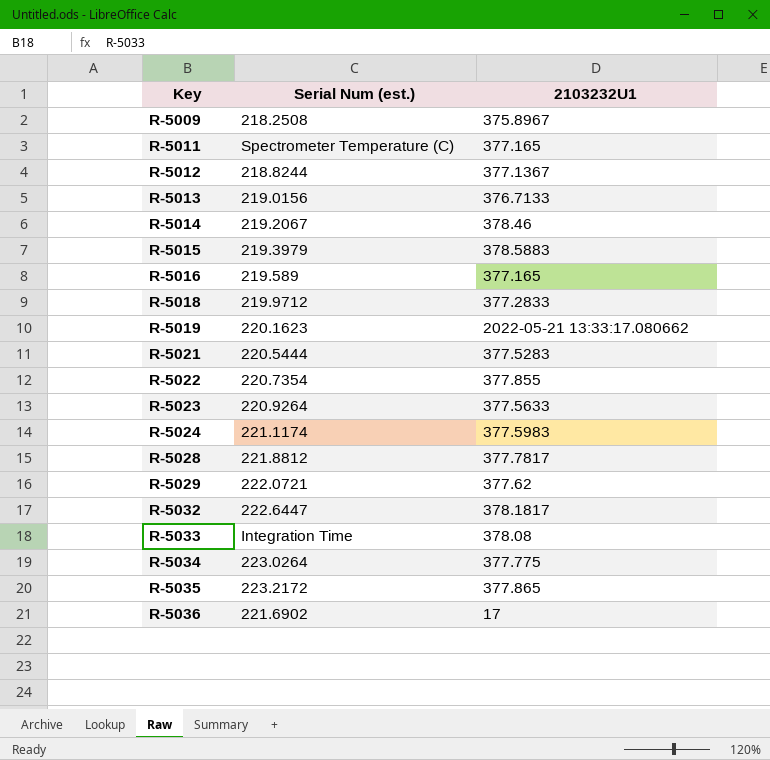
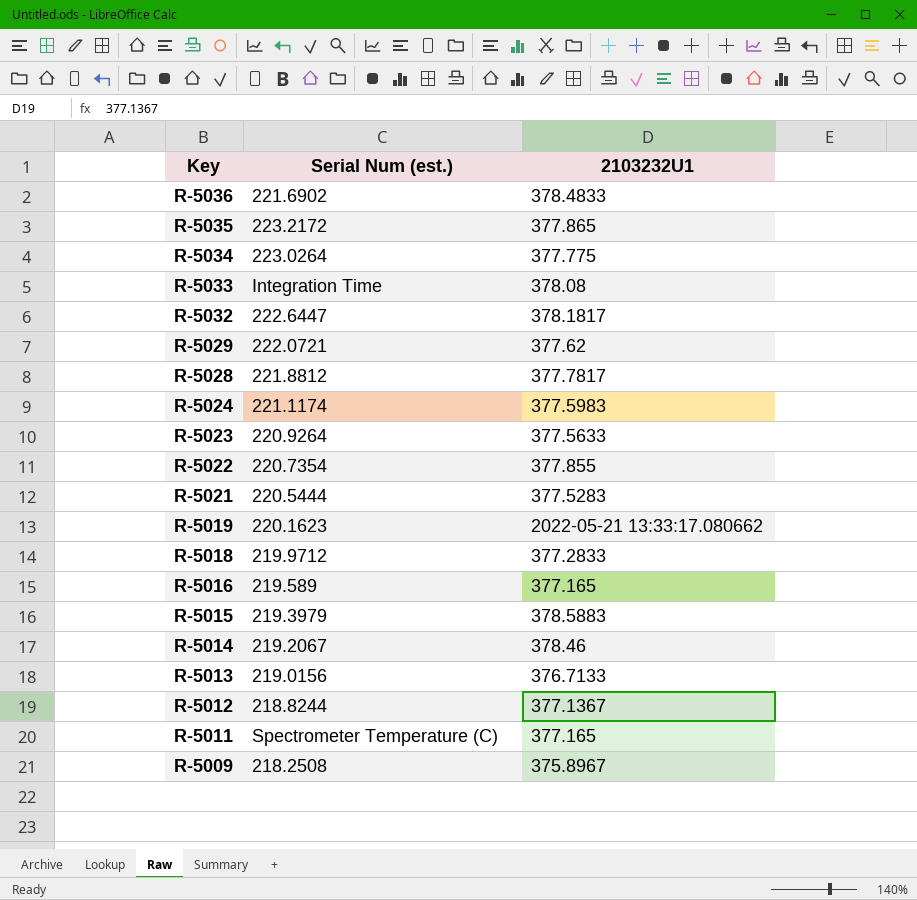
row order: Key ascending -> Key descending
R-5036 | 2103232U1: 17 -> 378.4833

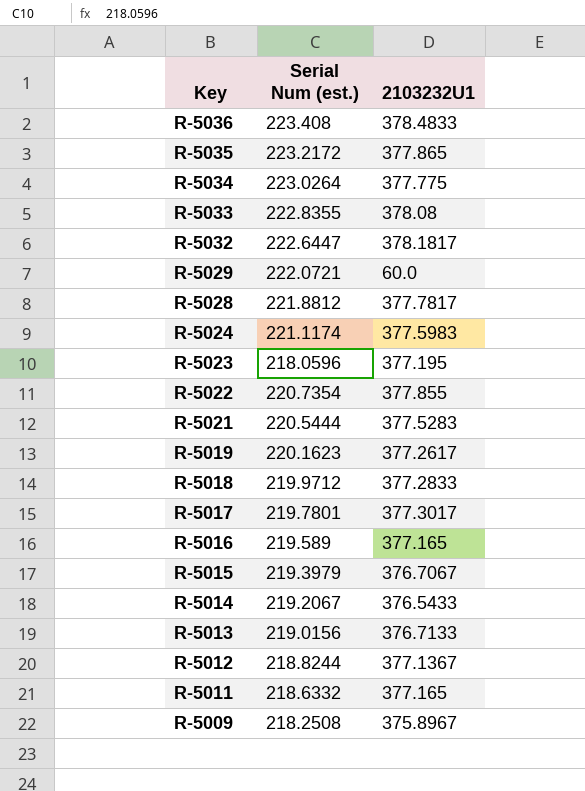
R-5036 | Serial Num (est.): 221.6902 -> 223.408
R-5033 | Serial Num (est.): Integration Time -> 222.8355
R-5029 | 2103232U1: 377.62 -> 60.0
R-5023 | Serial Num (est.): 220.9264 -> 218.0596
R-5023 | 2103232U1: 377.5633 -> 377.195
R-5019 | 2103232U1: 2022-05-21 13:33:17.080662 -> 377.2617
row R-5017: none -> 219.7801 | 377.3017
R-5015 | 2103232U1: 378.5883 -> 376.7067
R-5014 | 2103232U1: 378.46 -> 376.5433
R-5011 | Serial Num (est.): Spectrometer Temperature (C) -> 218.6332

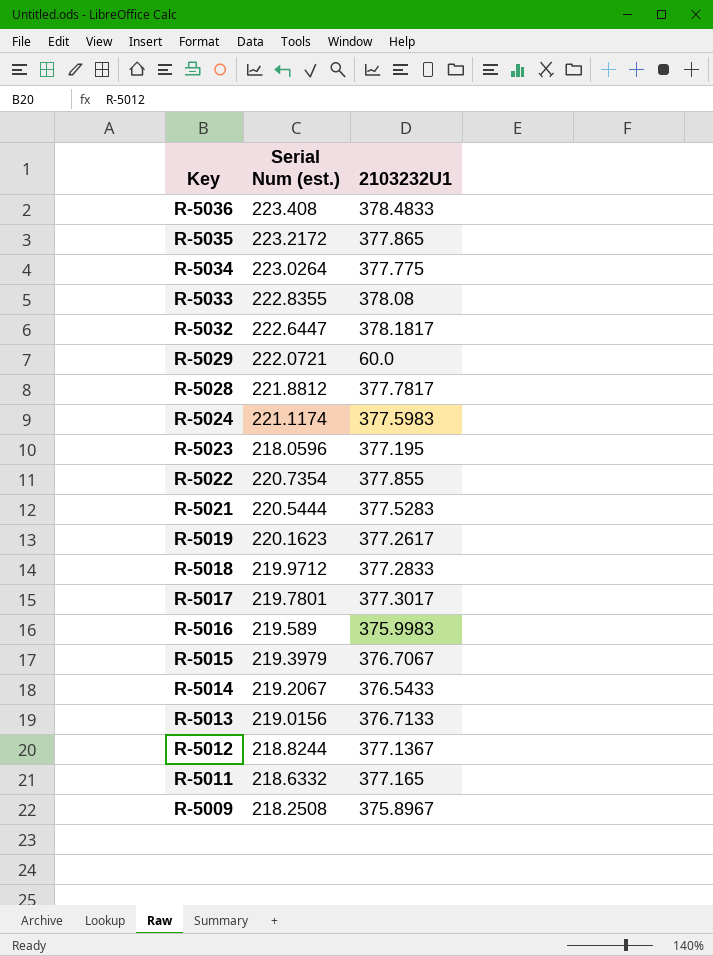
R-5016 | 2103232U1: 377.165 -> 375.9983

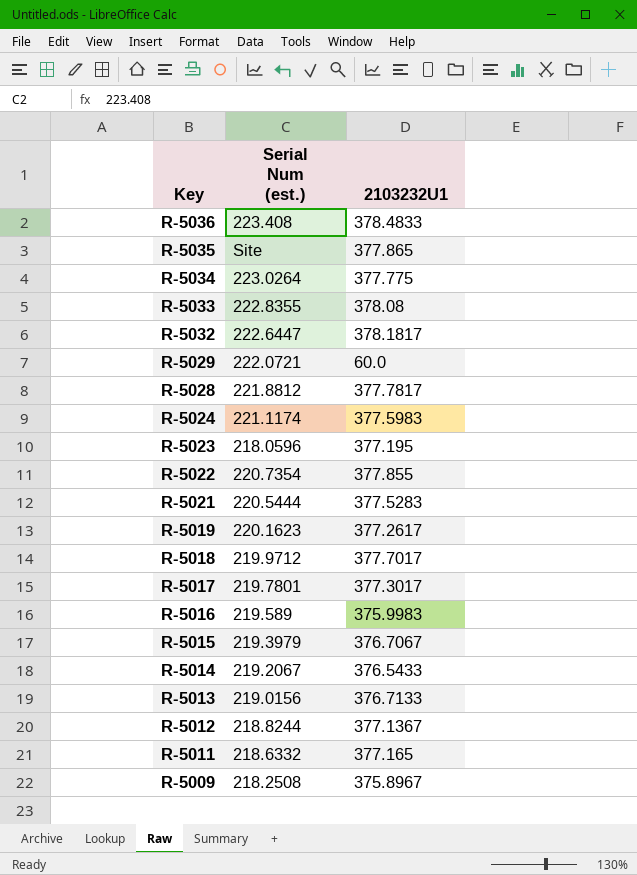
R-5035 | Serial Num (est.): 223.2172 -> Site
R-5018 | 2103232U1: 377.2833 -> 377.7017

